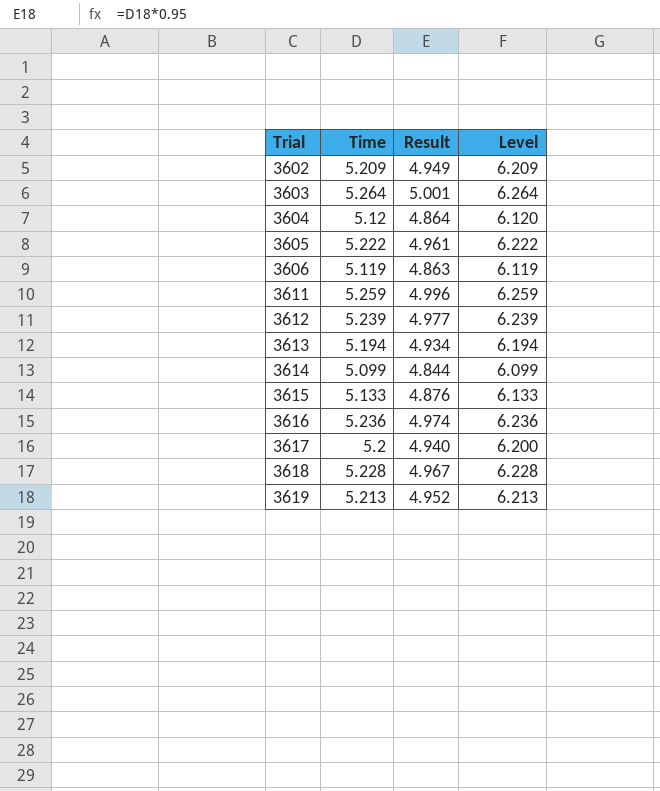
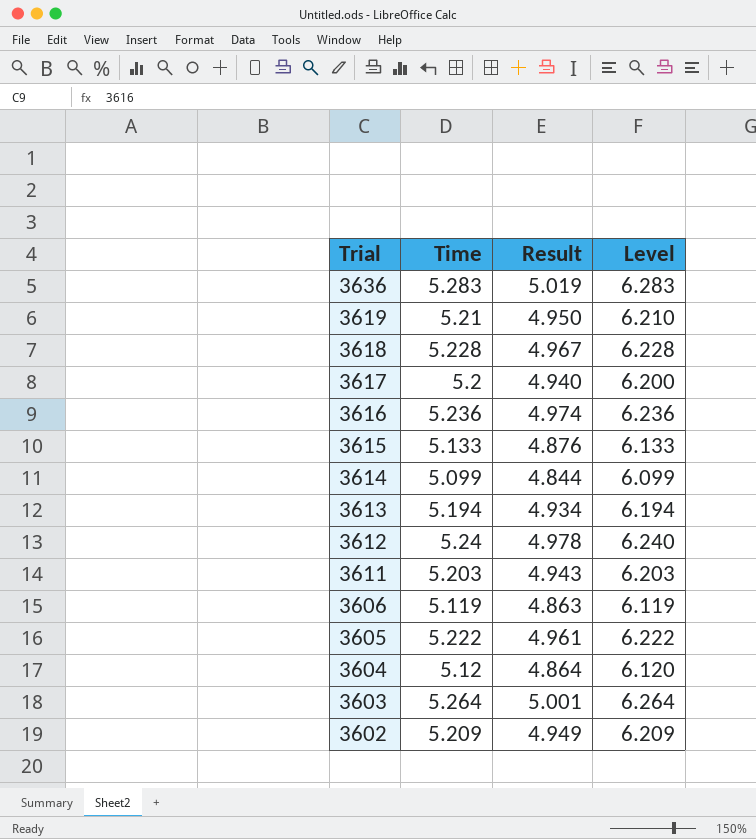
row order: Trial ascending -> Trial descending
row 3636: none -> 5.283 | 5.019 | 6.283
3619 | Time: 5.213 -> 5.21
3619 | Result: 4.952 -> 4.950
3619 | Level: 6.213 -> 6.210
3612 | Time: 5.239 -> 5.24
3612 | Result: 4.977 -> 4.978
3612 | Level: 6.239 -> 6.240
3611 | Time: 5.259 -> 5.203
3611 | Result: 4.996 -> 4.943
3611 | Level: 6.259 -> 6.203

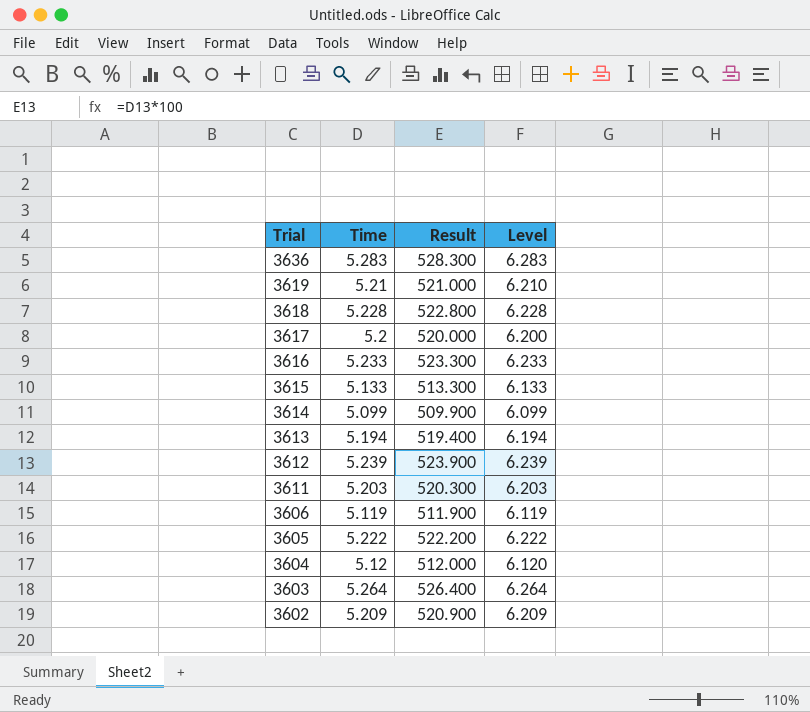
column Result | formula: [Time] * 0.95 -> [Time] * 100
3616 | Time: 5.236 -> 5.233
3616 | Level: 6.236 -> 6.233
3612 | Time: 5.24 -> 5.239
3612 | Level: 6.240 -> 6.239

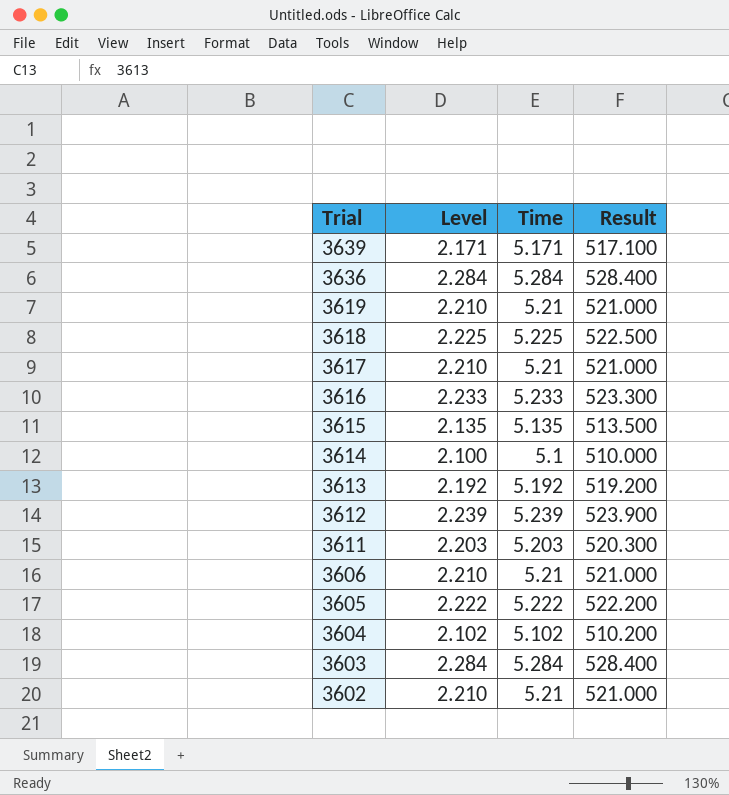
column Level | formula: [Time] + 1 -> [Time] - 3
column Level | position: 4 -> 2
row 3639: none -> 2.171 | 5.171 | 517.100
3636 | Time: 5.283 -> 5.284
3636 | Result: 528.300 -> 528.400
3618 | Time: 5.228 -> 5.225
3618 | Result: 522.800 -> 522.500
3617 | Time: 5.2 -> 5.21
3617 | Result: 520.000 -> 521.000
3615 | Time: 5.133 -> 5.135
3615 | Result: 513.300 -> 513.500
3614 | Time: 5.099 -> 5.1
3614 | Result: 509.900 -> 510.000
3613 | Time: 5.194 -> 5.192
3613 | Result: 519.400 -> 519.200
3606 | Time: 5.119 -> 5.21
3606 | Result: 511.900 -> 521.000
3604 | Time: 5.12 -> 5.102
3604 | Result: 512.000 -> 510.200
3603 | Time: 5.264 -> 5.284
3603 | Result: 526.400 -> 528.400
3602 | Time: 5.209 -> 5.21
3602 | Result: 520.900 -> 521.000

